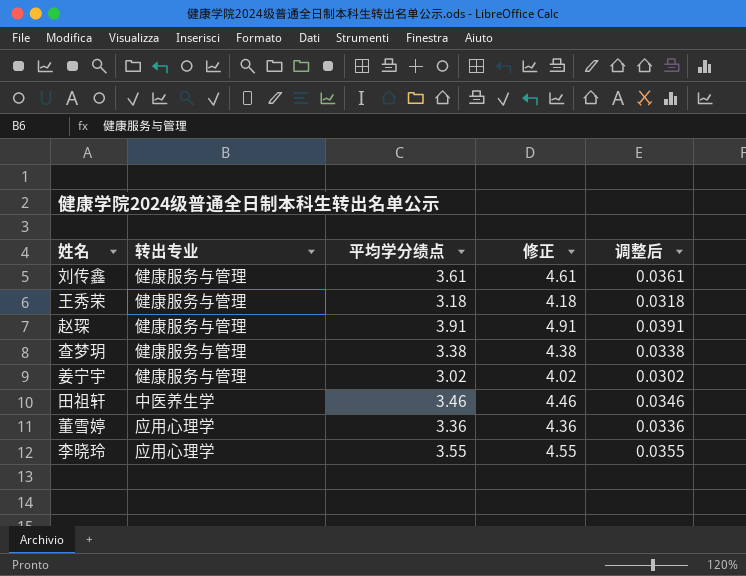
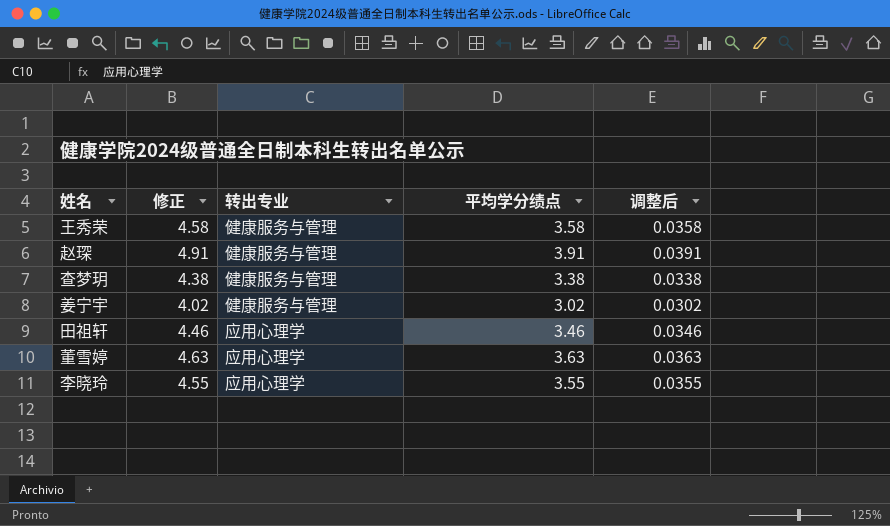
column 修正 | position: 4 -> 2
row 刘传鑫: 健康服务与管理 | 3.61 | 4.61 | 0.0361 -> none
王秀荣 | 修正: 4.18 -> 4.58
王秀荣 | 平均学分绩点: 3.18 -> 3.58
王秀荣 | 调整后: 0.0318 -> 0.0358
田祖轩 | 转出专业: 中医养生学 -> 应用心理学
董雪婷 | 修正: 4.36 -> 4.63
董雪婷 | 平均学分绩点: 3.36 -> 3.63
董雪婷 | 调整后: 0.0336 -> 0.0363

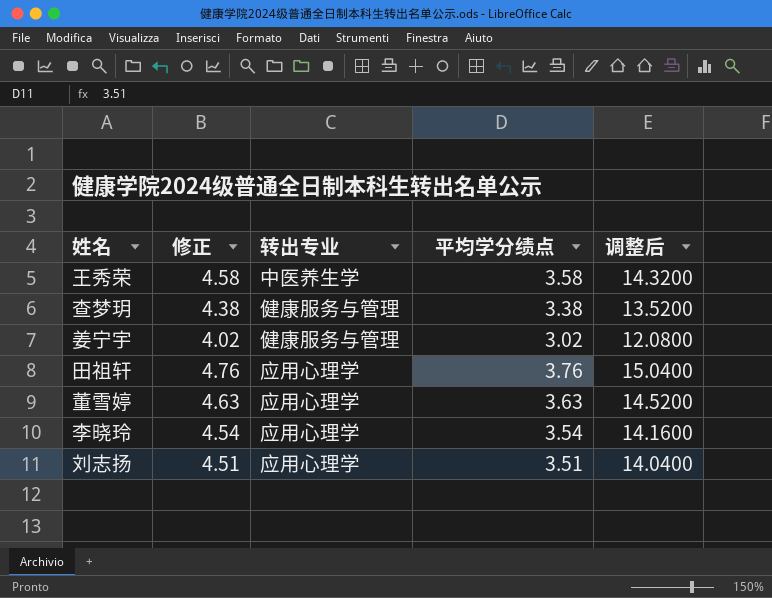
column 调整后 | formula: [平均学分绩点] * 0.01 -> [平均学分绩点] * 4
row 赵琛: 4.91 | 健康服务与管理 | 3.91 | 0.0391 -> none
王秀荣 | 转出专业: 健康服务与管理 -> 中医养生学
田祖轩 | 修正: 4.46 -> 4.76
田祖轩 | 平均学分绩点: 3.46 -> 3.76
李晓玲 | 修正: 4.55 -> 4.54
李晓玲 | 平均学分绩点: 3.55 -> 3.54
row 刘志扬: none -> 4.51 | 应用心理学 | 3.51 | 14.0400

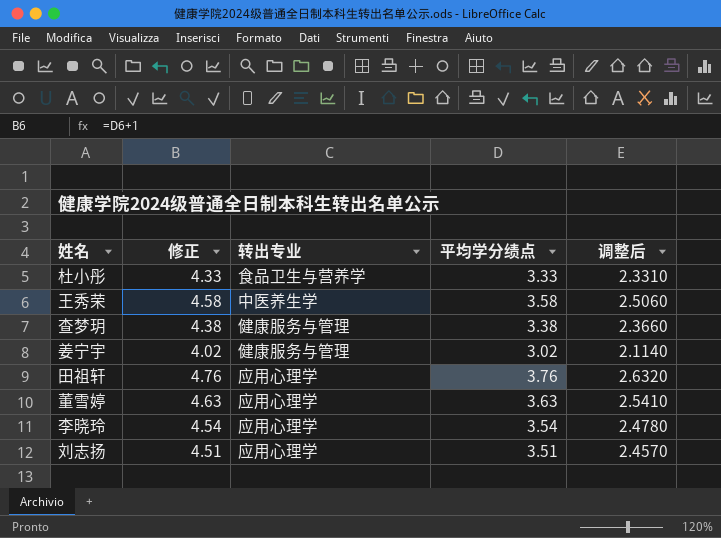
column 调整后 | formula: [平均学分绩点] * 4 -> [平均学分绩点] * 0.7
row 杜小彤: none -> 4.33 | 食品卫生与营养学 | 3.33 | 2.3310

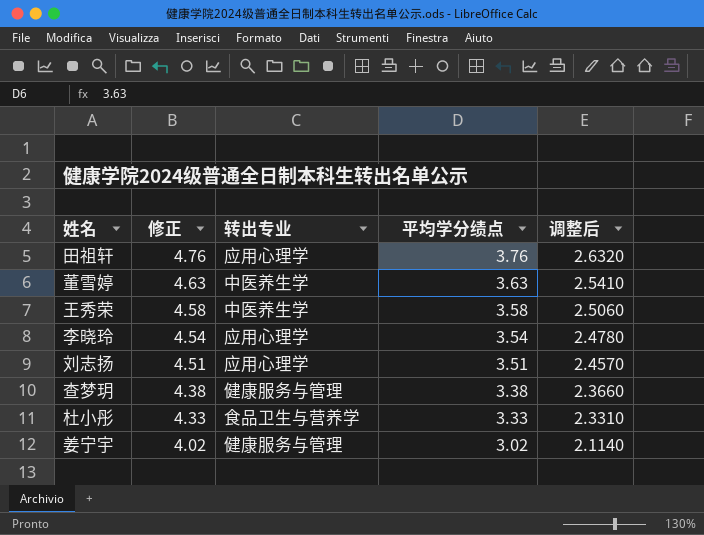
row order: none -> 修正 descending
董雪婷 | 转出专业: 应用心理学 -> 中医养生学

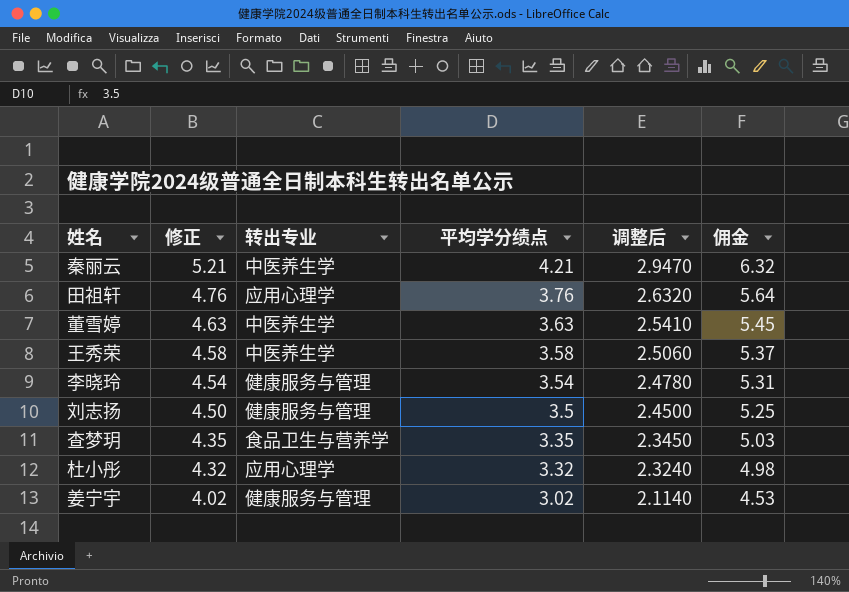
column 佣金 | formula: none -> [平均学分绩点] * 1.5
row 秦丽云: none -> 5.21 | 中医养生学 | 4.21 | 2.9470 | 6.32
李晓玲 | 转出专业: 应用心理学 -> 健康服务与管理
刘志扬 | 修正: 4.51 -> 4.50
刘志扬 | 转出专业: 应用心理学 -> 健康服务与管理
刘志扬 | 平均学分绩点: 3.51 -> 3.5
刘志扬 | 调整后: 2.4570 -> 2.4500
查梦玥 | 修正: 4.38 -> 4.35
查梦玥 | 转出专业: 健康服务与管理 -> 食品卫生与营养学
查梦玥 | 平均学分绩点: 3.38 -> 3.35
查梦玥 | 调整后: 2.3660 -> 2.3450
杜小彤 | 修正: 4.33 -> 4.32
杜小彤 | 转出专业: 食品卫生与营养学 -> 应用心理学
杜小彤 | 平均学分绩点: 3.33 -> 3.32
杜小彤 | 调整后: 2.3310 -> 2.3240

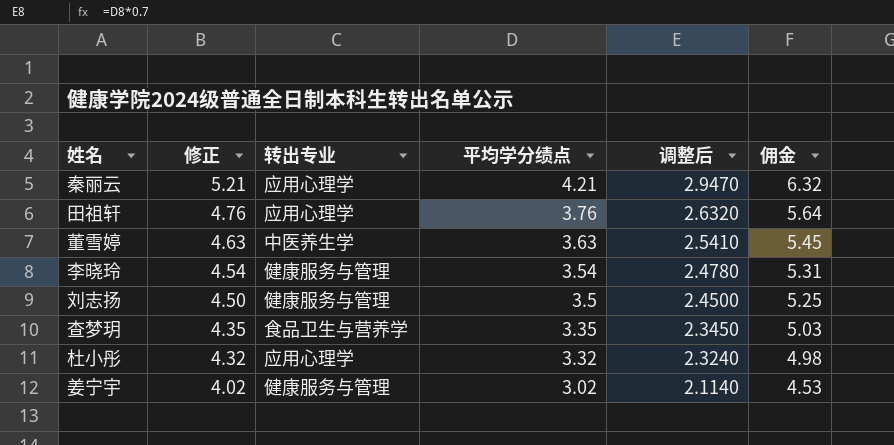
row 王秀荣: 4.58 | 中医养生学 | 3.58 | 2.5060 | 5.37 -> none
秦丽云 | 转出专业: 中医养生学 -> 应用心理学

